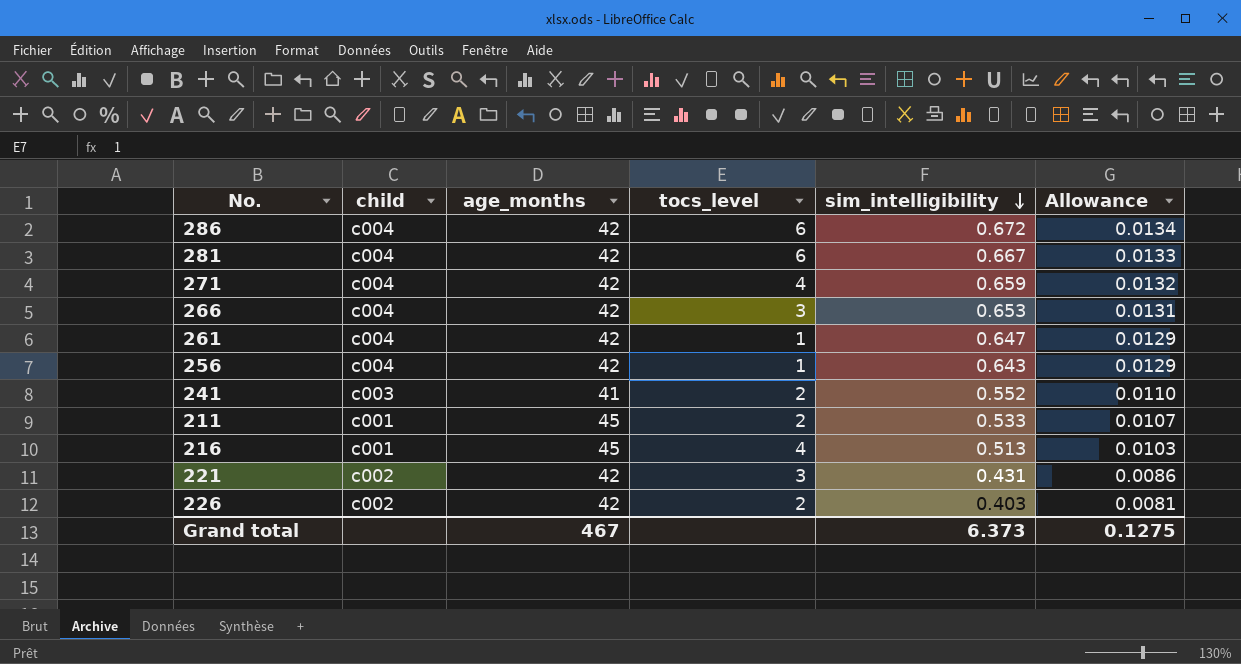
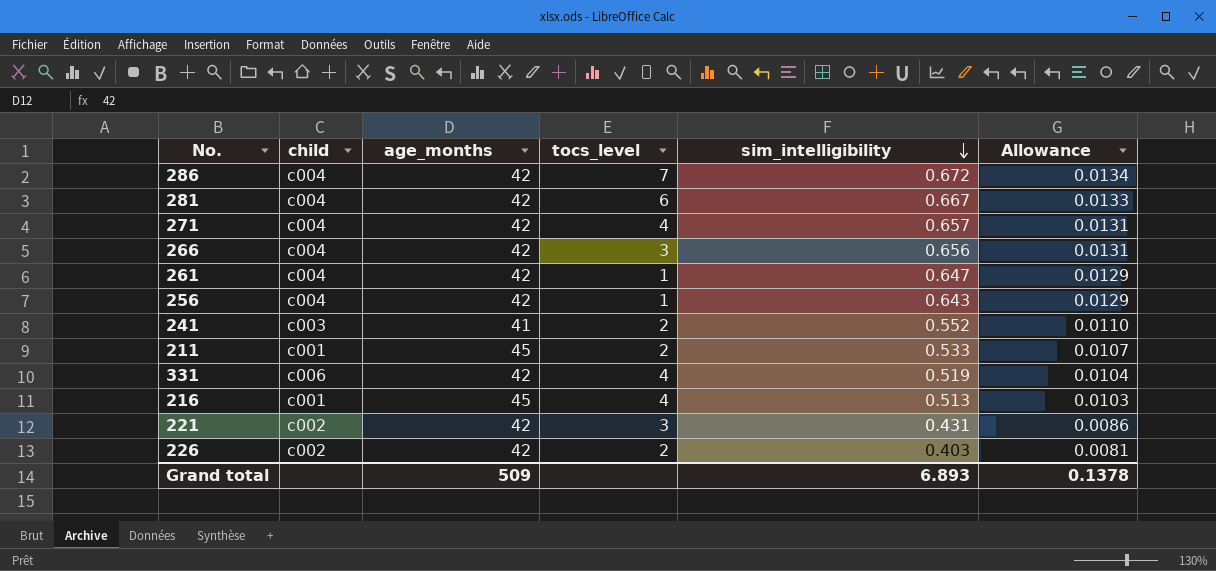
286 | tocs_level: 6 -> 7
271 | sim_intelligibility: 0.659 -> 0.657
271 | Allowance: 0.0132 -> 0.0131
266 | sim_intelligibility: 0.653 -> 0.656
row 331: none -> c006 | 42 | 4 | 0.519 | 0.0104
Grand total | age_months: 467 -> 509
Grand total | sim_intelligibility: 6.373 -> 6.893
Grand total | Allowance: 0.1275 -> 0.1378

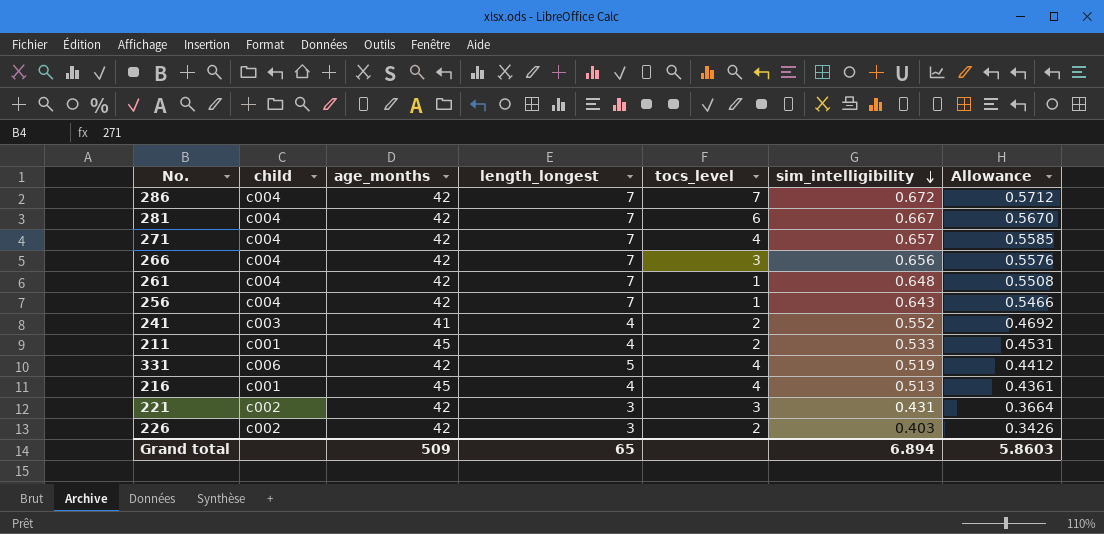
column length_longest | position: none -> 4
column Allowance | formula: [sim_intelligibility] * 0.02 -> [sim_intelligibility] * 0.85
261 | sim_intelligibility: 0.647 -> 0.648
Grand total | sim_intelligibility: 6.893 -> 6.894
Grand total | Allowance: 0.1378 -> 5.8603

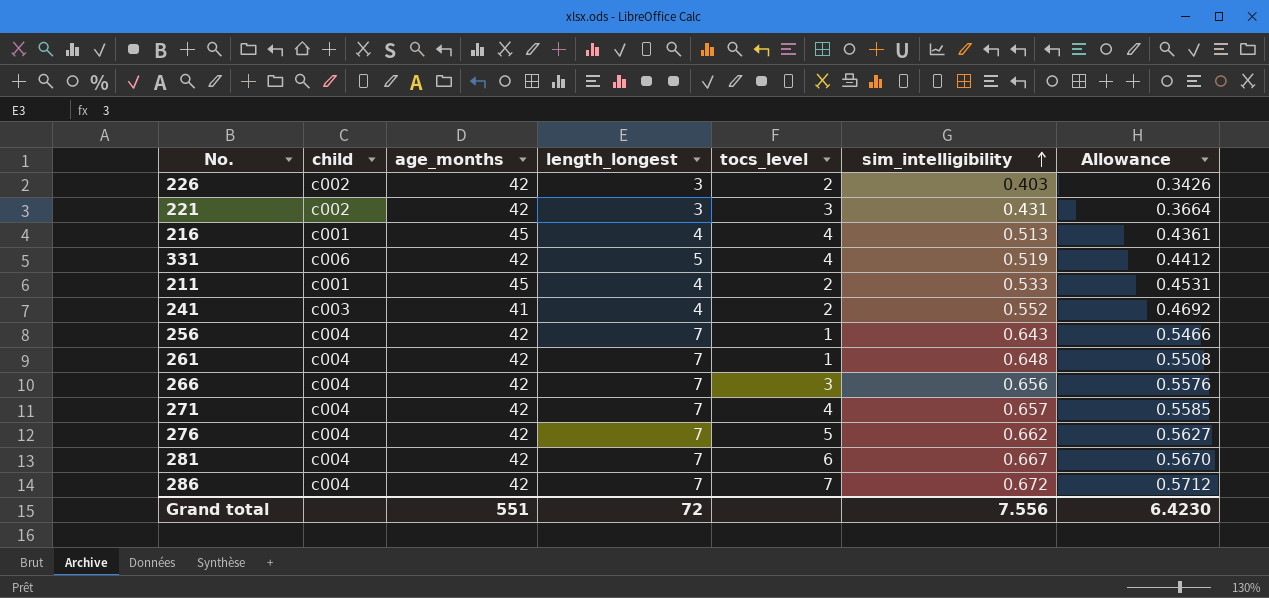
row order: sim_intelligibility descending -> sim_intelligibility ascending
row 276: none -> c004 | 42 | 7 | 5 | 0.662 | 0.5627
Grand total | age_months: 509 -> 551
Grand total | length_longest: 65 -> 72
Grand total | sim_intelligibility: 6.894 -> 7.556
Grand total | Allowance: 5.8603 -> 6.4230

